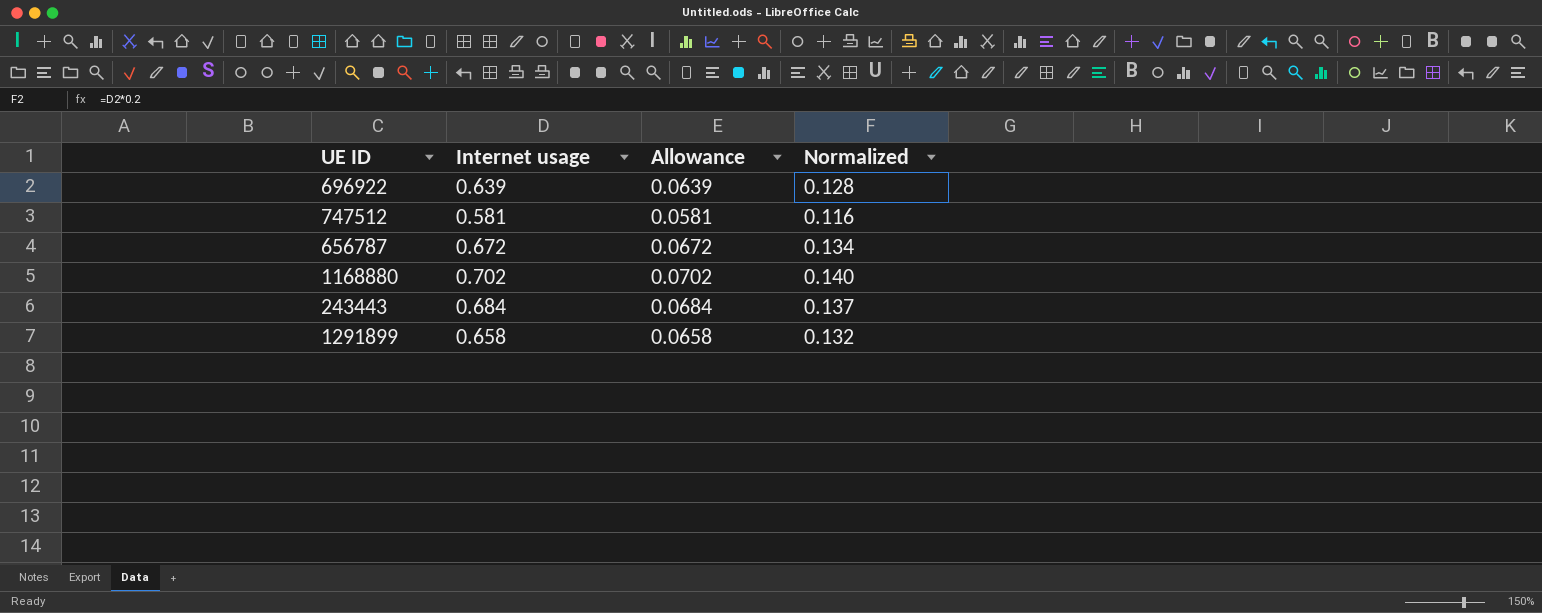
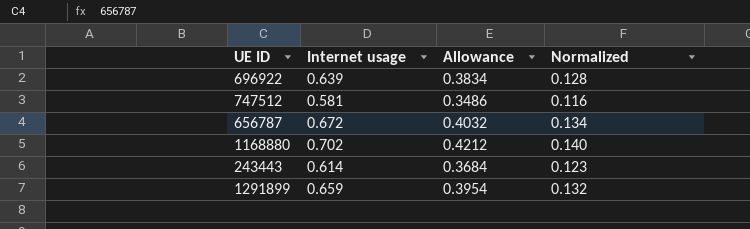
column Allowance | formula: [Internet usage] * 0.1 -> [Internet usage] * 0.6
243443 | Internet usage: 0.684 -> 0.614
243443 | Normalized: 0.137 -> 0.123
1291899 | Internet usage: 0.658 -> 0.659

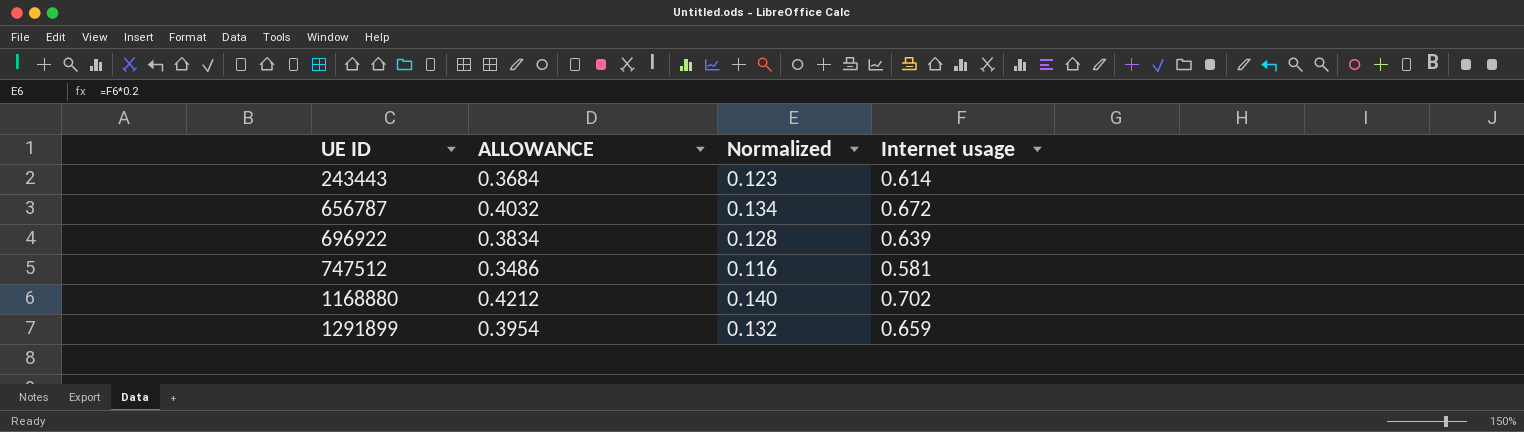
row order: none -> UE ID ascending
column name: Allowance -> ALLOWANCE
column Internet usage | position: 2 -> 4

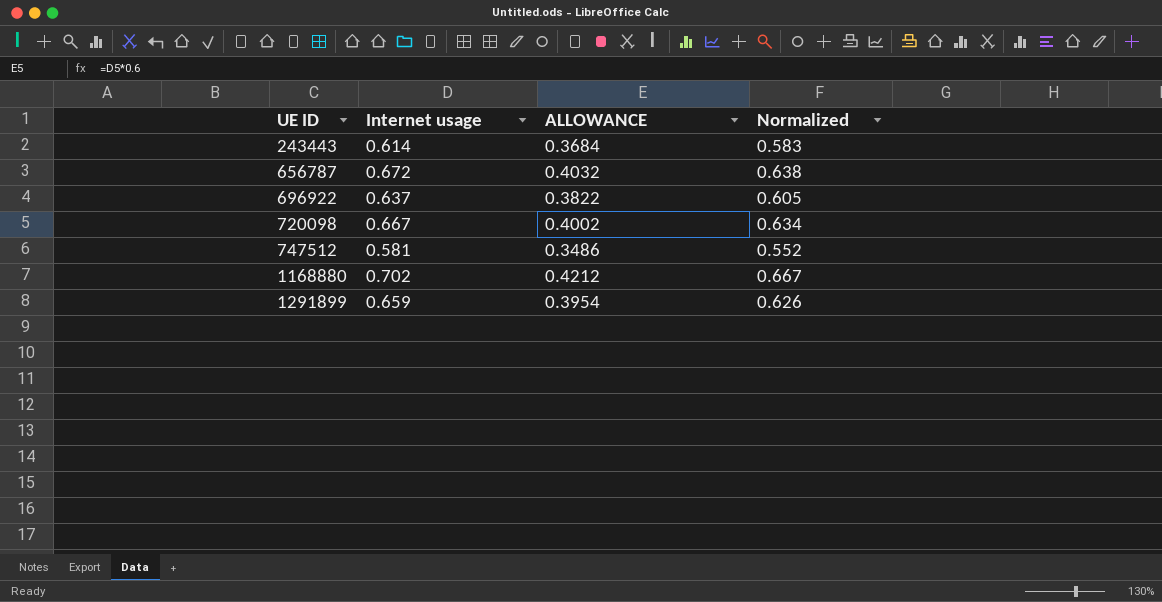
column Internet usage | position: 4 -> 2
column Normalized | formula: [Internet usage] * 0.2 -> [Internet usage] * 0.95
696922 | Internet usage: 0.639 -> 0.637
696922 | ALLOWANCE: 0.3834 -> 0.3822
row 720098: none -> 0.667 | 0.4002 | 0.634

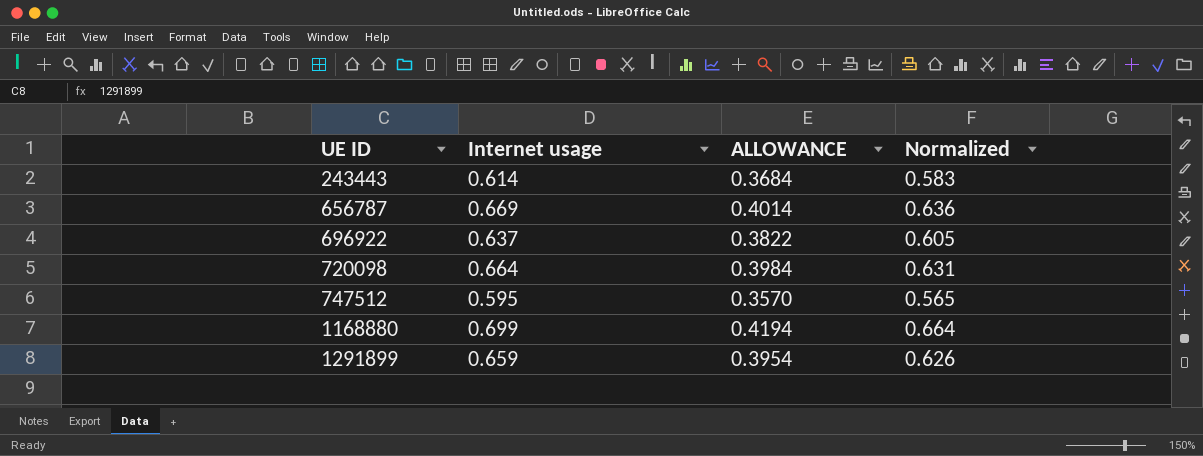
656787 | Internet usage: 0.672 -> 0.669
656787 | ALLOWANCE: 0.4032 -> 0.4014
656787 | Normalized: 0.638 -> 0.636
720098 | Internet usage: 0.667 -> 0.664
720098 | ALLOWANCE: 0.4002 -> 0.3984
720098 | Normalized: 0.634 -> 0.631
747512 | Internet usage: 0.581 -> 0.595
747512 | ALLOWANCE: 0.3486 -> 0.3570
747512 | Normalized: 0.552 -> 0.565
1168880 | Internet usage: 0.702 -> 0.699
1168880 | ALLOWANCE: 0.4212 -> 0.4194
1168880 | Normalized: 0.667 -> 0.664

